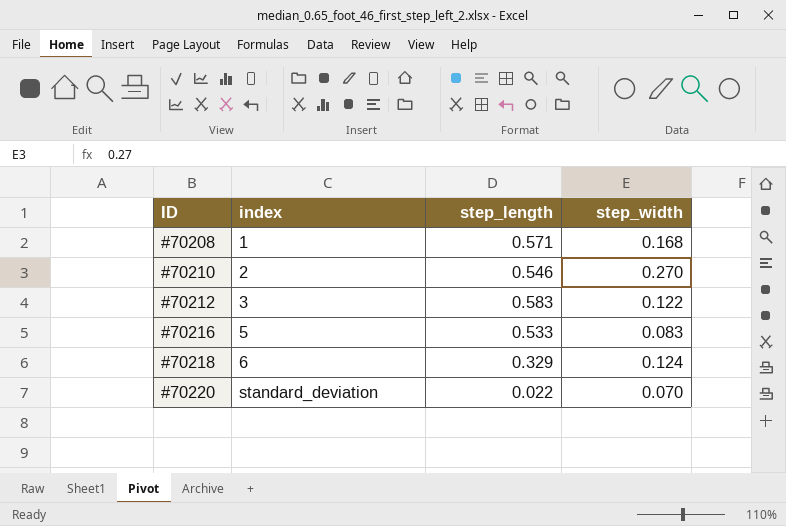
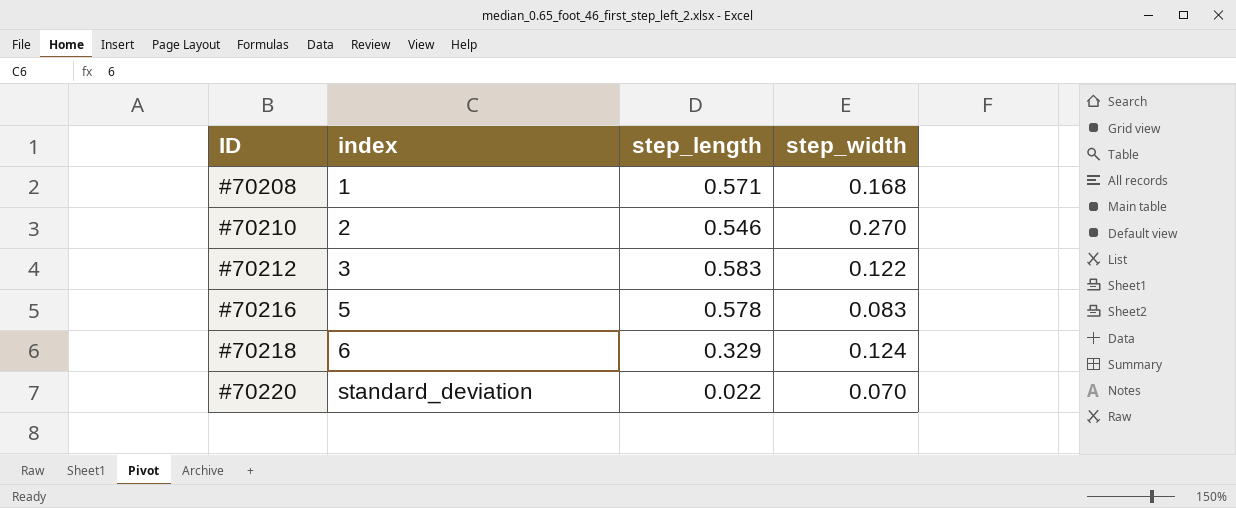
#70216 | step_length: 0.533 -> 0.578

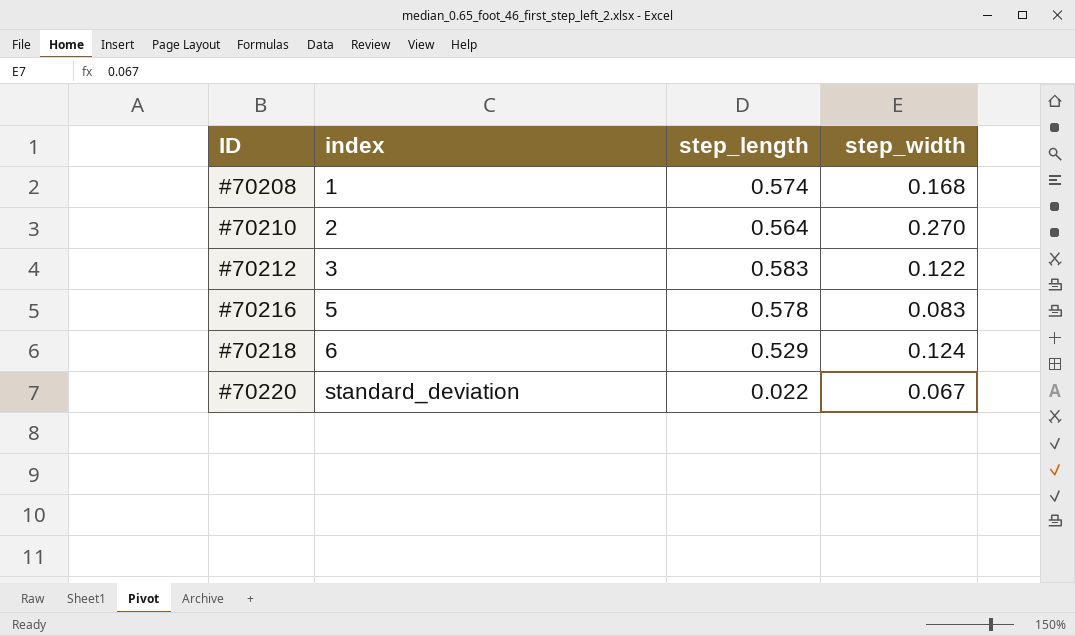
#70208 | step_length: 0.571 -> 0.574
#70210 | step_length: 0.546 -> 0.564
#70218 | step_length: 0.329 -> 0.529
#70220 | step_width: 0.070 -> 0.067

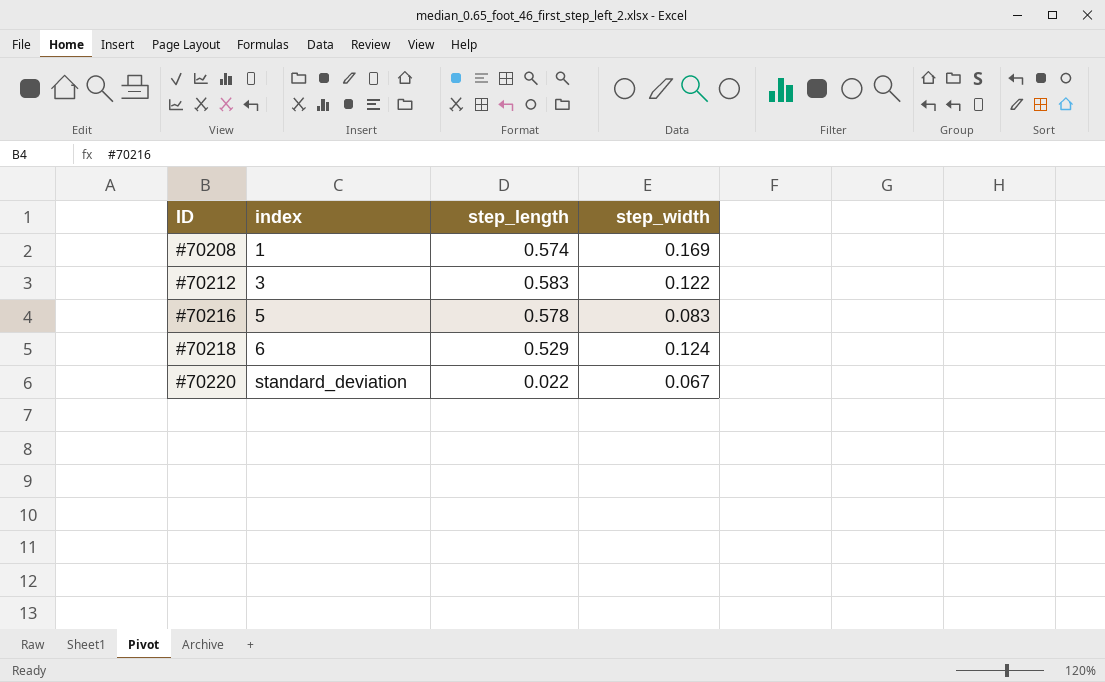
row #70210: 2 | 0.564 | 0.270 -> none
#70208 | step_width: 0.168 -> 0.169

